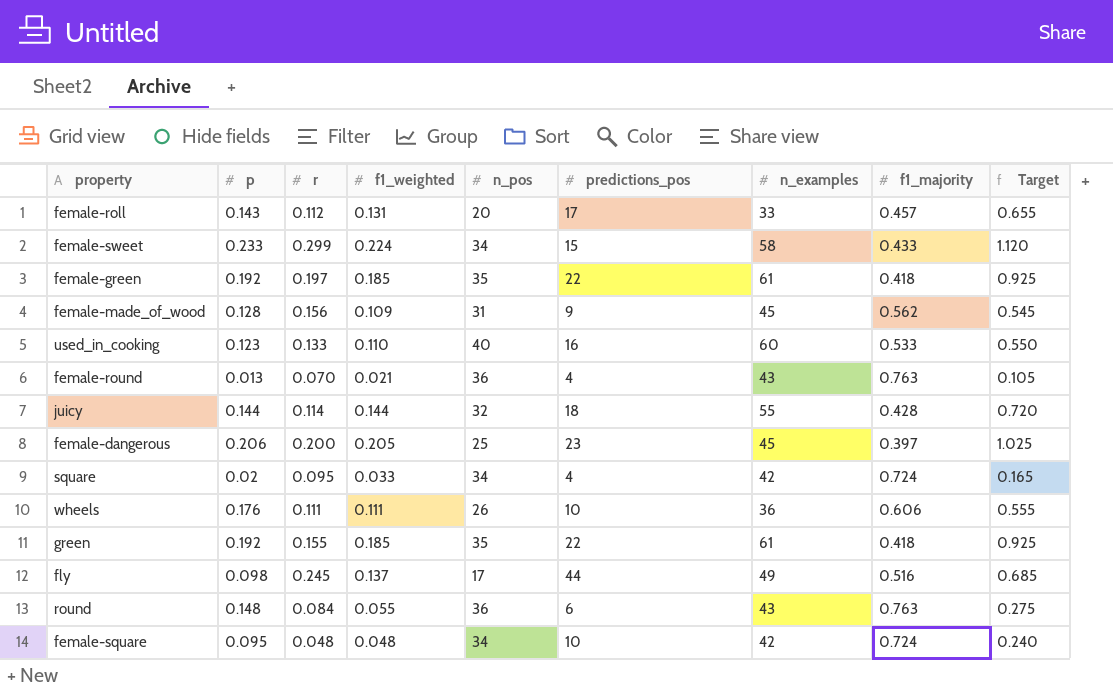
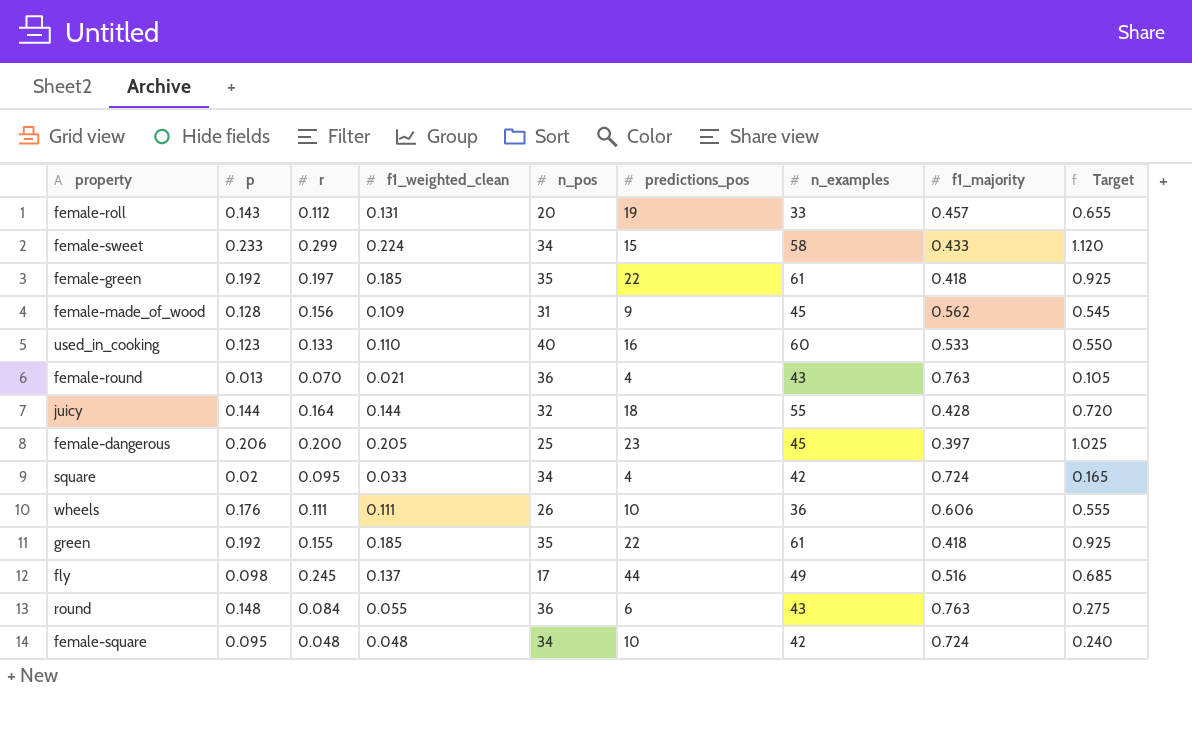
column name: f1_weighted -> f1_weighted_clean
female-roll | predictions_pos: 17 -> 19
juicy | r: 0.114 -> 0.164

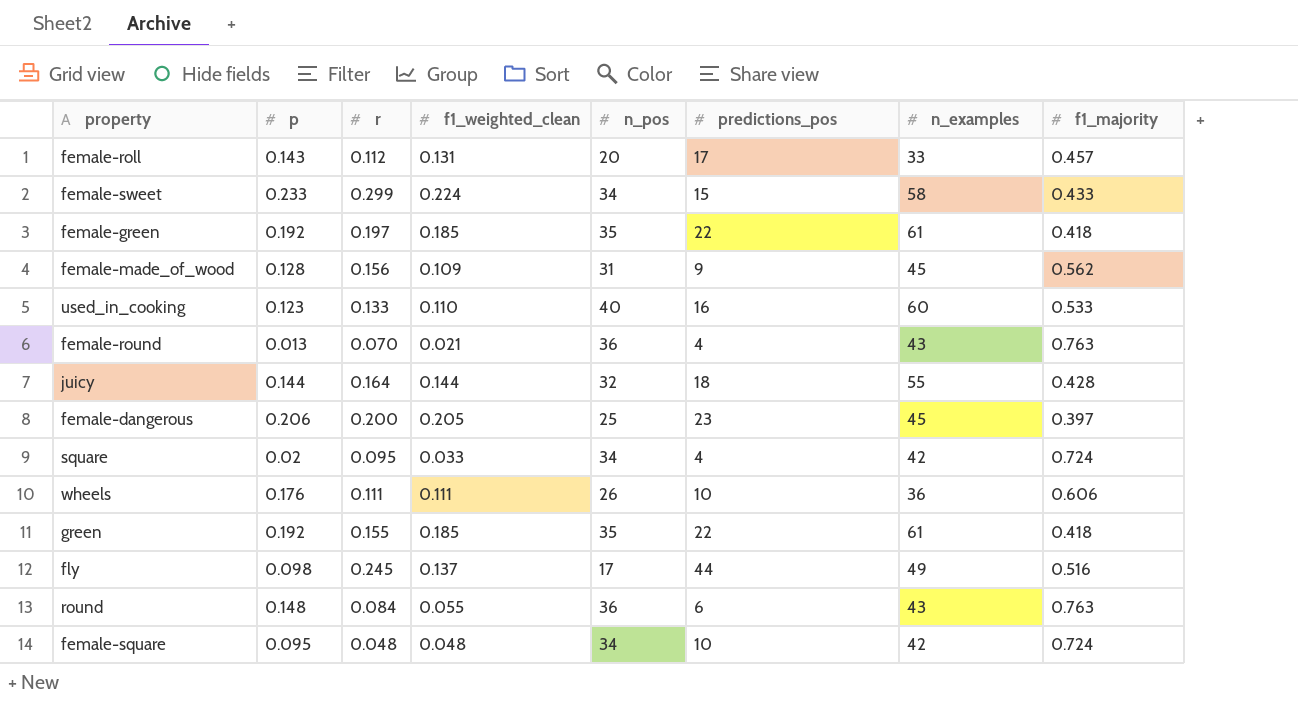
column Target | formula: [f1_weighted_clean] * 5 -> none
female-roll | predictions_pos: 19 -> 17

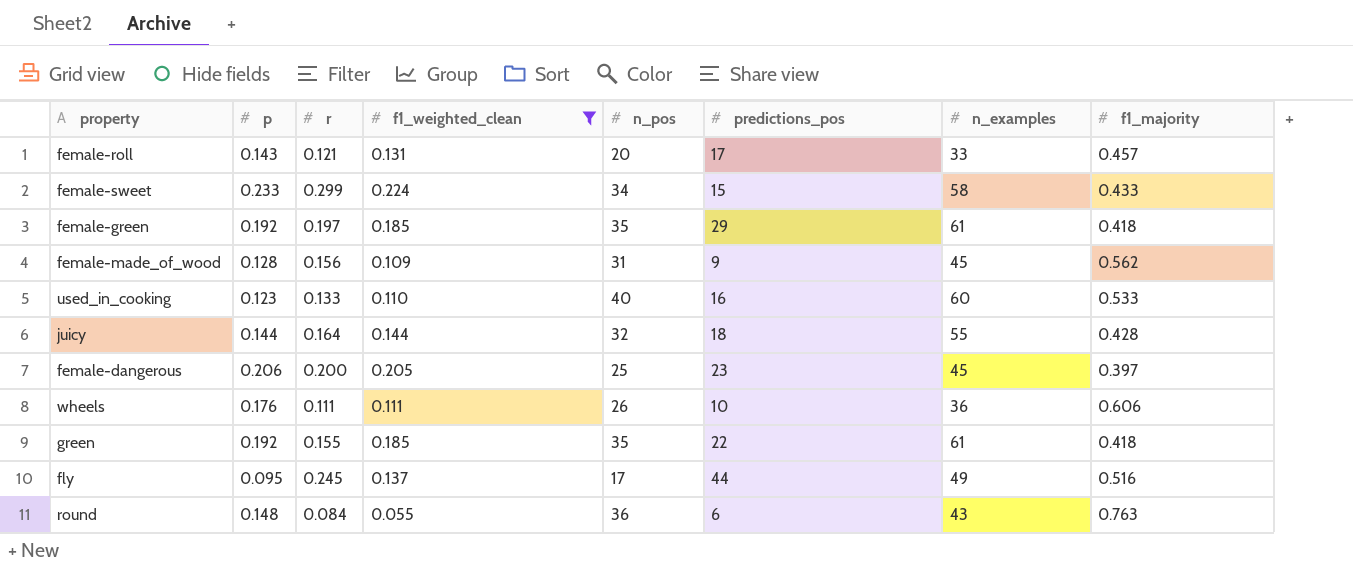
filter: none -> f1_weighted_clean >= 0.055
female-roll | r: 0.112 -> 0.121
female-green | predictions_pos: 22 -> 29
fly | p: 0.098 -> 0.095

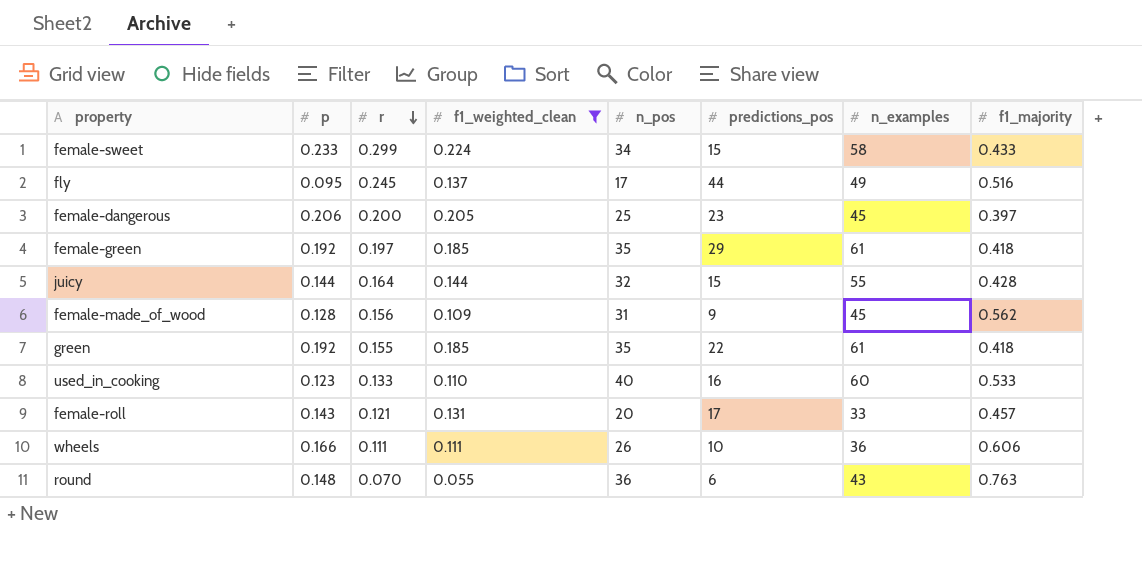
row order: none -> r descending
juicy | predictions_pos: 18 -> 15
wheels | p: 0.176 -> 0.166
round | r: 0.084 -> 0.070

